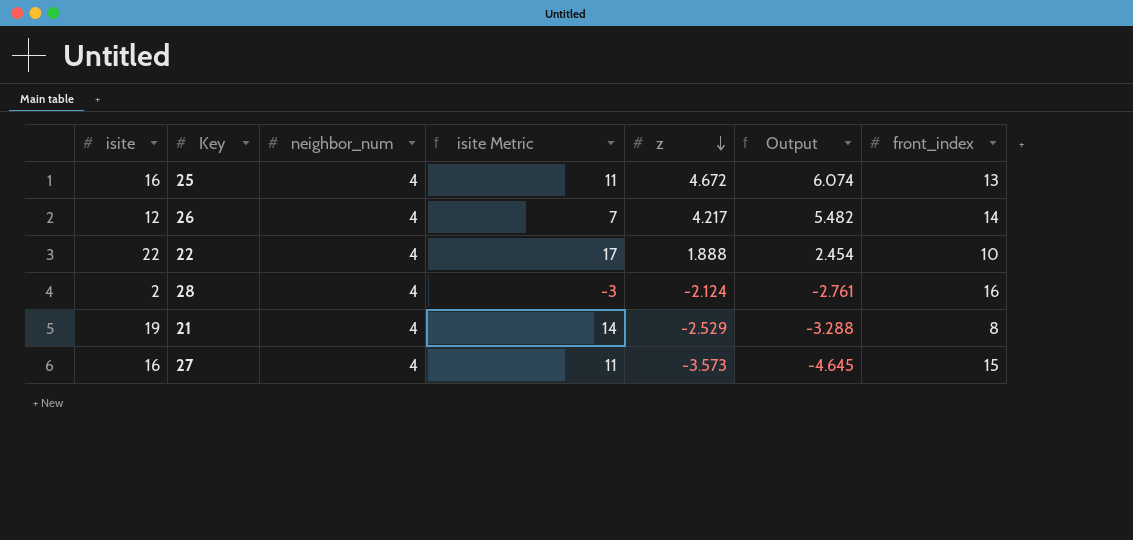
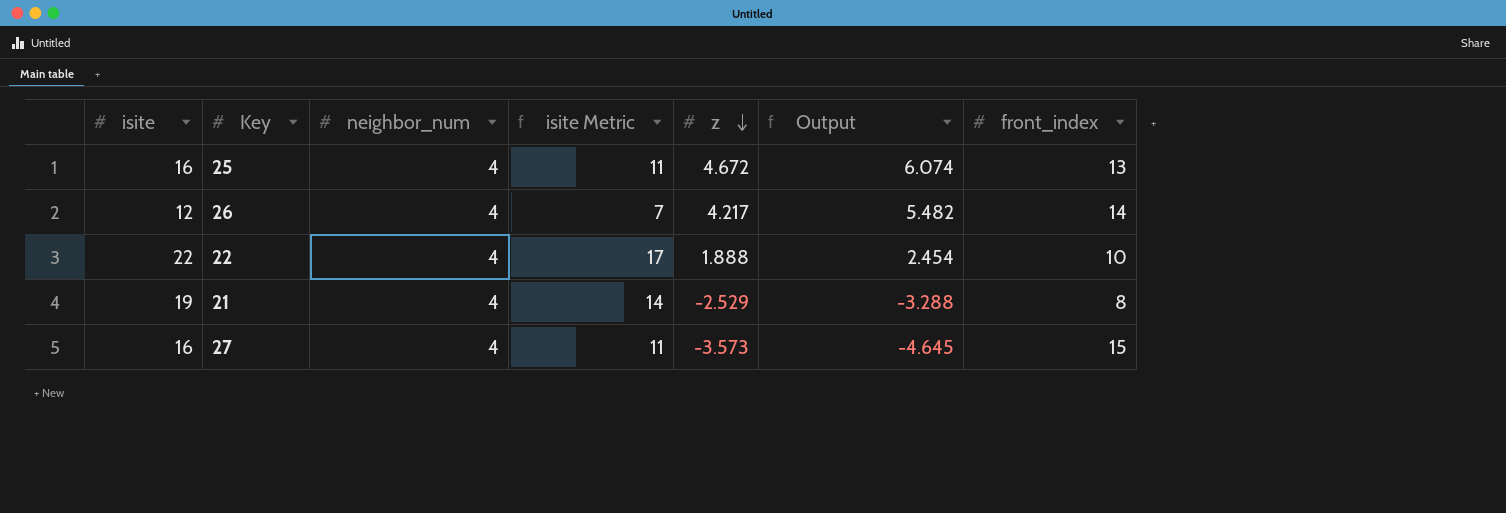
row 28: 2 | 4 | -3 | -2.124 | -2.761 | 16 -> none

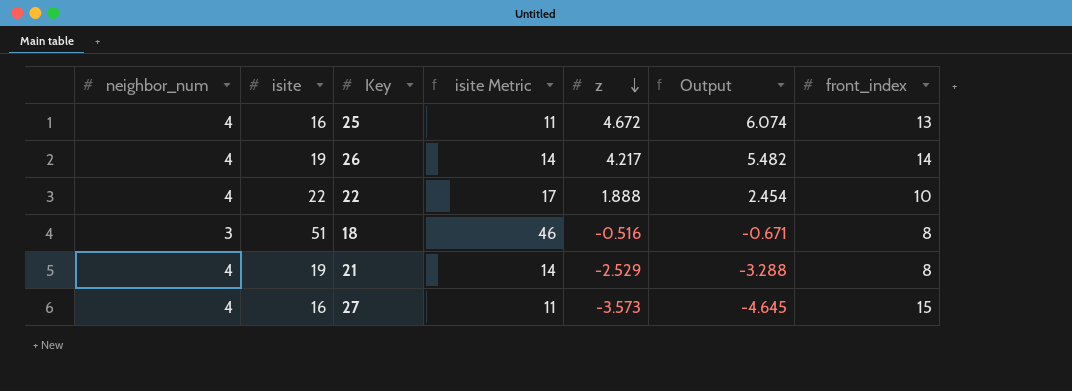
column neighbor_num | position: 3 -> 1
26 | isite: 12 -> 19
26 | isite Metric: 7 -> 14
row 18: none -> 3 | 51 | 46 | -0.516 | -0.671 | 8

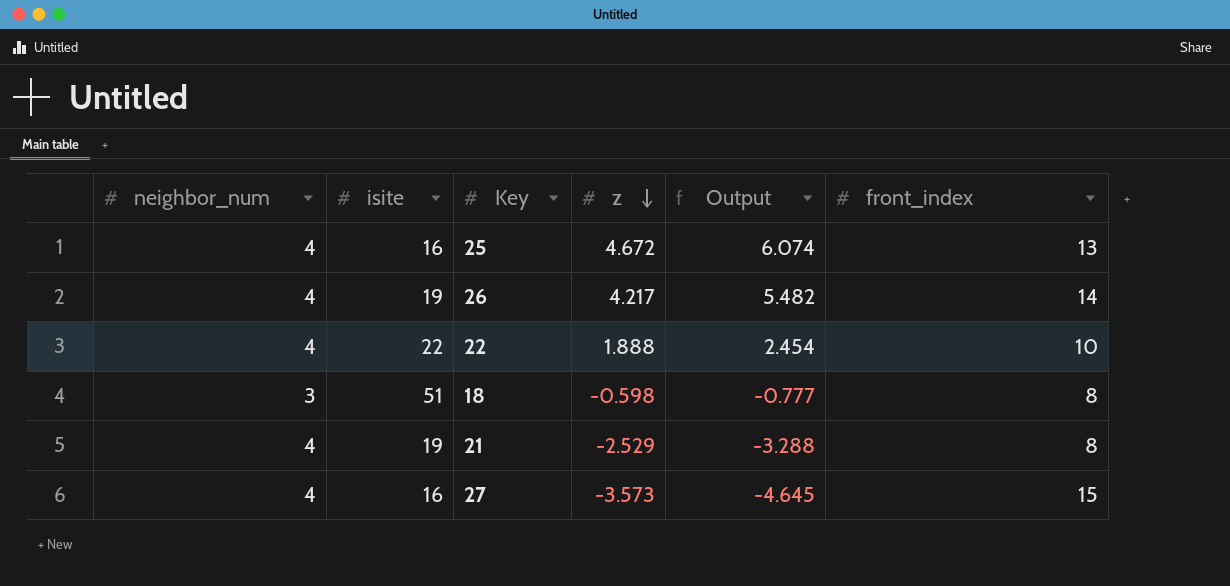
column isite Metric | formula: [isite] - 5 -> none
18 | z: -0.516 -> -0.598
18 | Output: -0.671 -> -0.777

